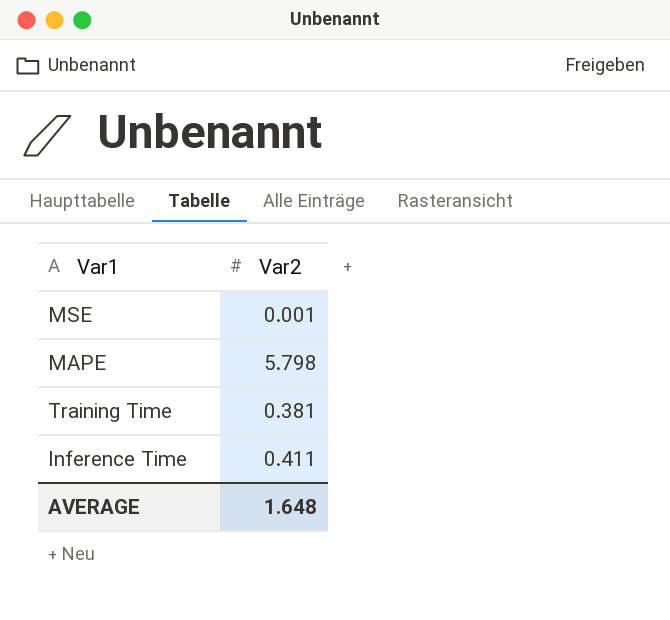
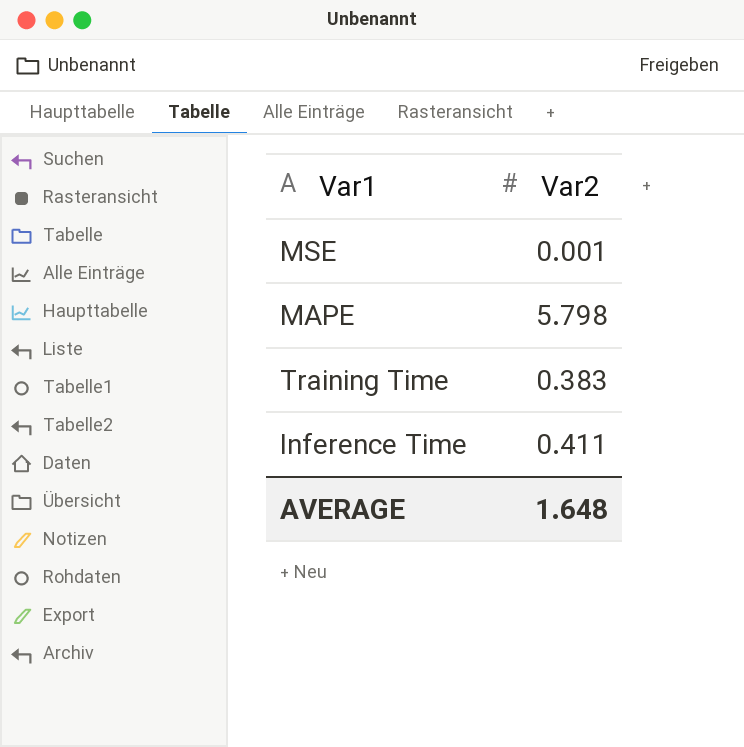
Training Time | Var2: 0.381 -> 0.383

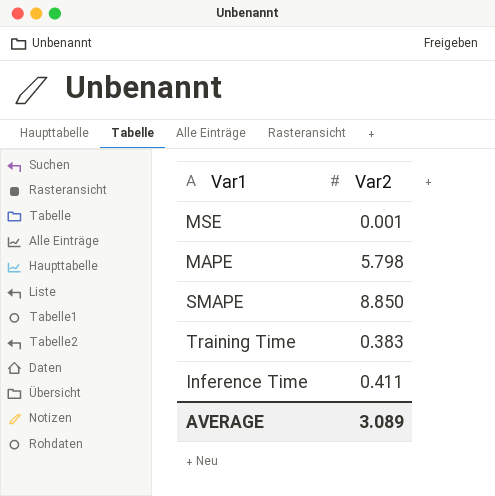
row SMAPE: none -> 8.850
AVERAGE | Var2: 1.648 -> 3.089

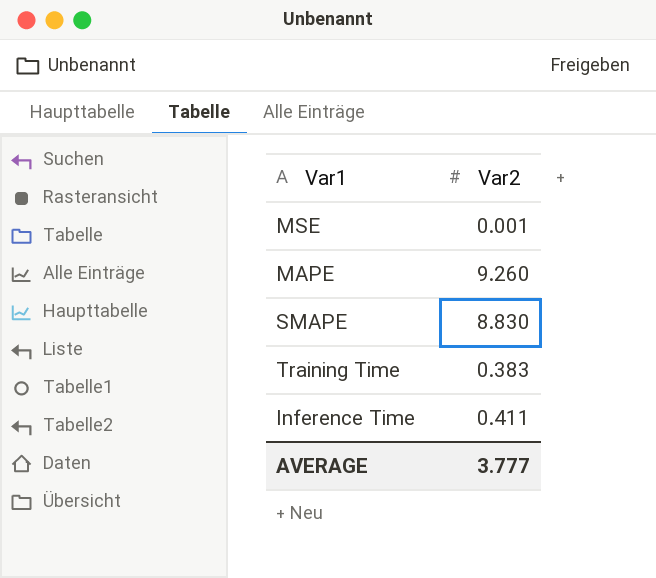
MAPE | Var2: 5.798 -> 9.260
SMAPE | Var2: 8.850 -> 8.830
AVERAGE | Var2: 3.089 -> 3.777

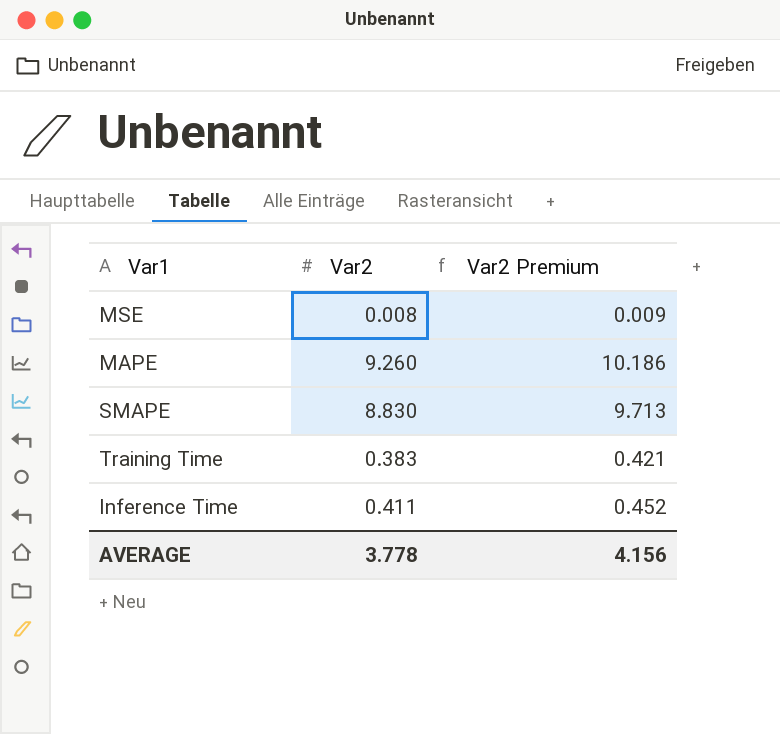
column Var2 Premium | formula: none -> [Var2] * 1.1
MSE | Var2: 0.001 -> 0.008
AVERAGE | Var2: 3.777 -> 3.778

